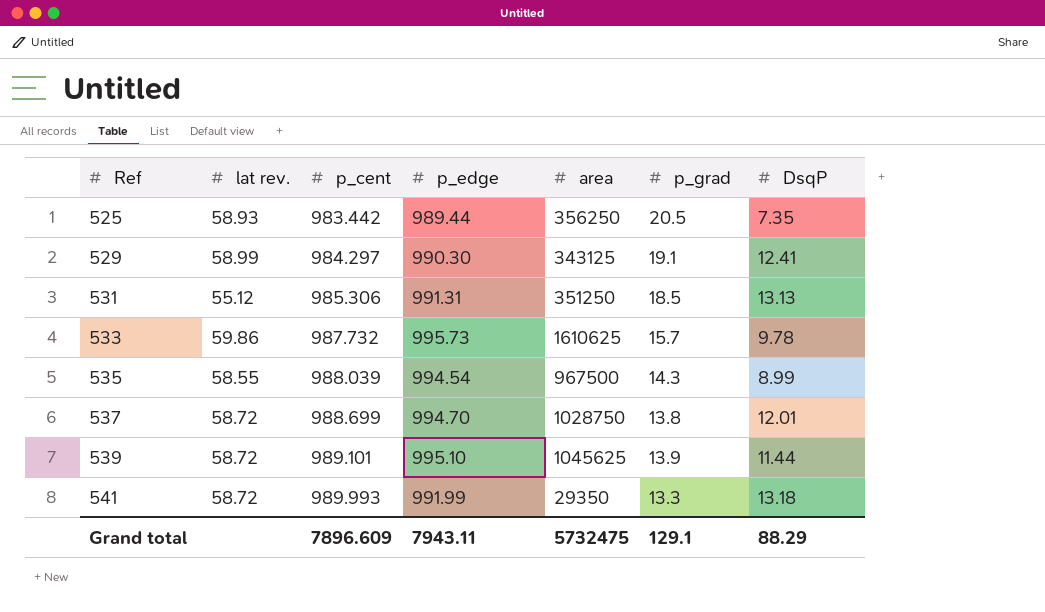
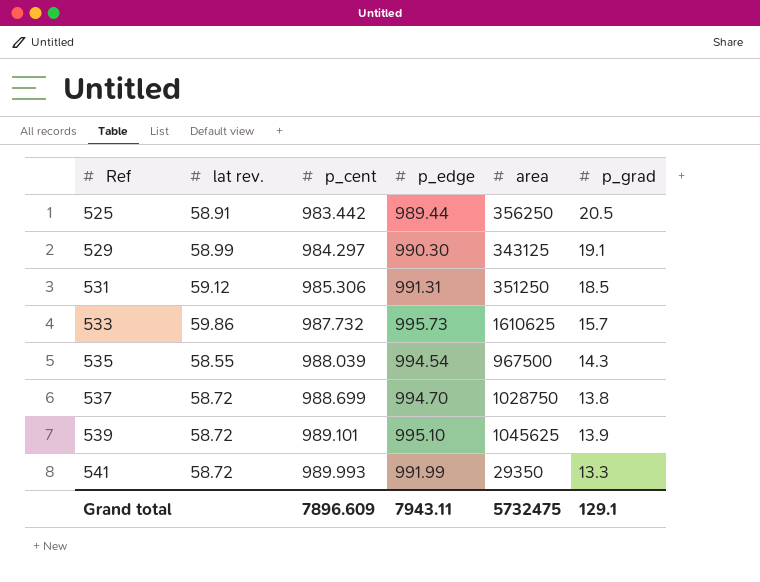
column DsqP | position: 7 -> none
525 | lat rev.: 58.93 -> 58.91
531 | lat rev.: 55.12 -> 59.12

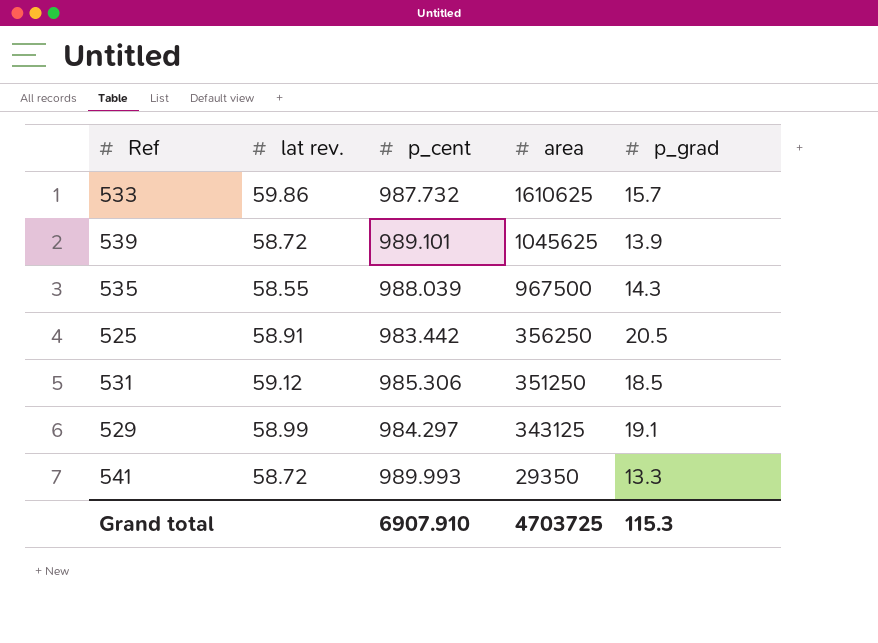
row order: Ref ascending -> area descending
column p_edge | position: 4 -> none
row 537: 58.72 | 988.699 | 994.70 | 1028750 | 13.8 -> none
Grand total | p_cent: 7896.609 -> 6907.910
Grand total | area: 5732475 -> 4703725
Grand total | p_grad: 129.1 -> 115.3

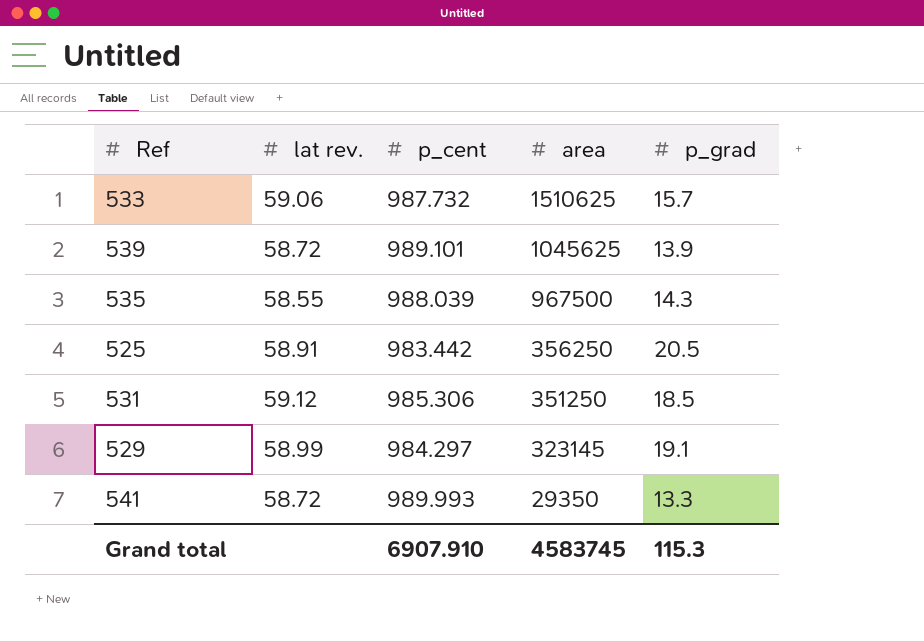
533 | lat rev.: 59.86 -> 59.06
533 | area: 1610625 -> 1510625
529 | area: 343125 -> 323145
Grand total | area: 4703725 -> 4583745

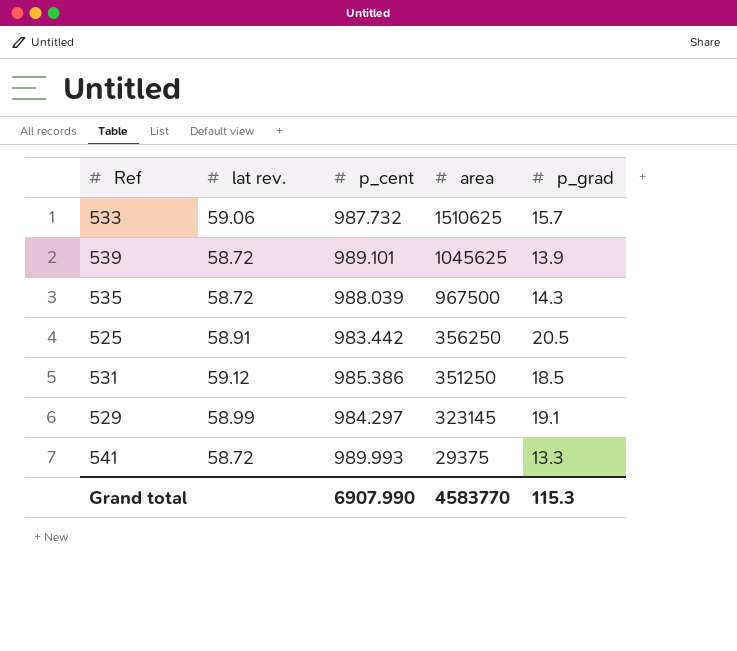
535 | lat rev.: 58.55 -> 58.72
531 | p_cent: 985.306 -> 985.386
541 | area: 29350 -> 29375
Grand total | p_cent: 6907.910 -> 6907.990
Grand total | area: 4583745 -> 4583770

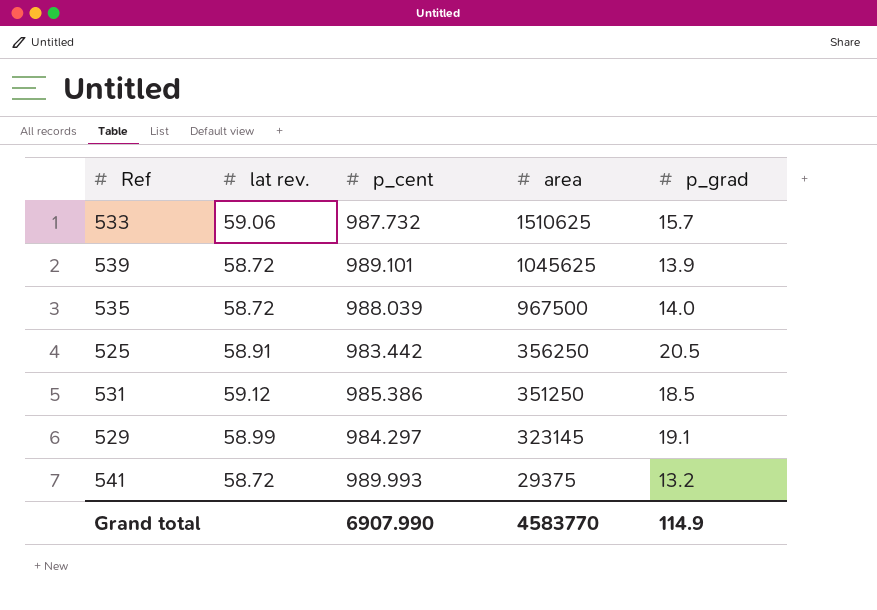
535 | p_grad: 14.3 -> 14.0
541 | p_grad: 13.3 -> 13.2
Grand total | p_grad: 115.3 -> 114.9

